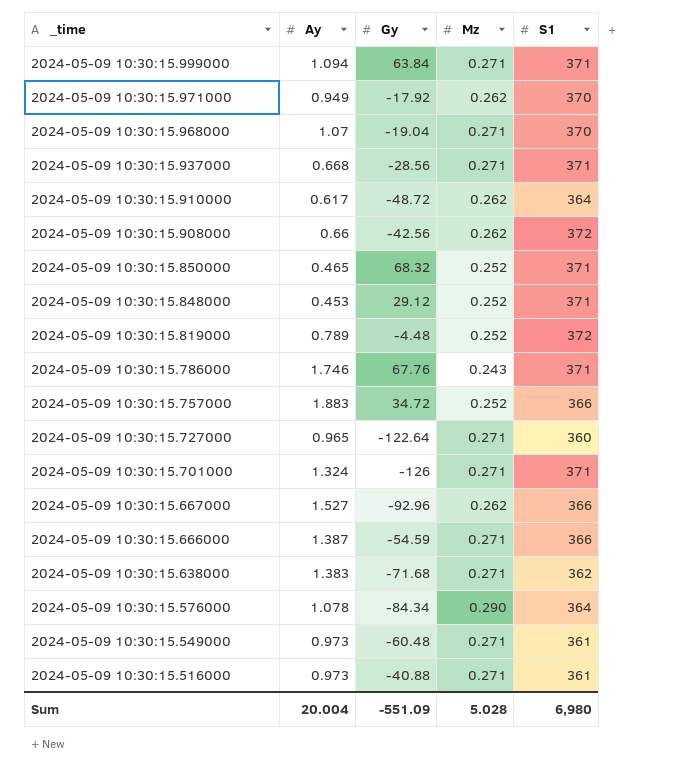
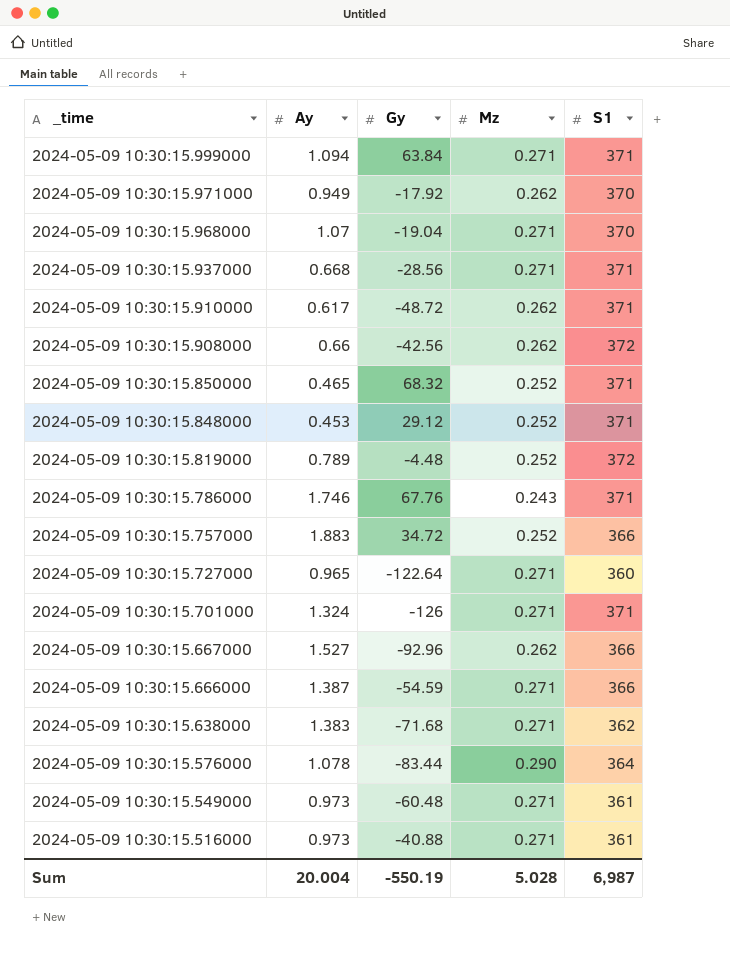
2024-05-09 10:30:15.910000 | S1: 364 -> 371
2024-05-09 10:30:15.576000 | Gy: -84.34 -> -83.44
Sum | Gy: -551.09 -> -550.19
Sum | S1: 6,980 -> 6,987

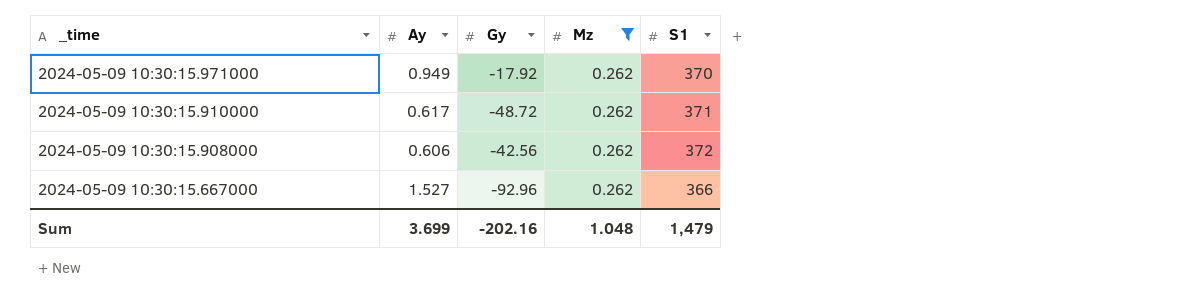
filter: none -> Mz = 0.262
2024-05-09 10:30:15.908000 | Ay: 0.66 -> 0.606
Sum | Ay: 20.004 -> 3.699
Sum | Gy: -550.19 -> -202.16
Sum | Mz: 5.028 -> 1.048
Sum | S1: 6,987 -> 1,479

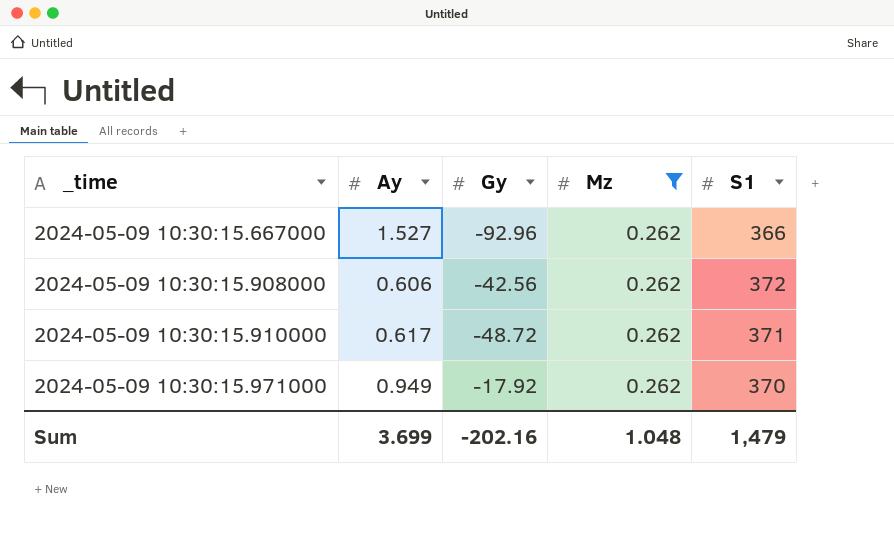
row order: _time descending -> _time ascending

